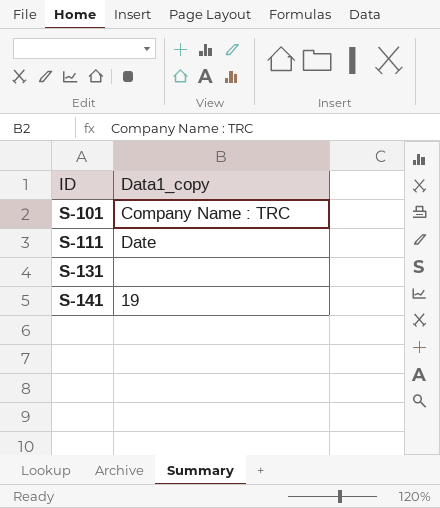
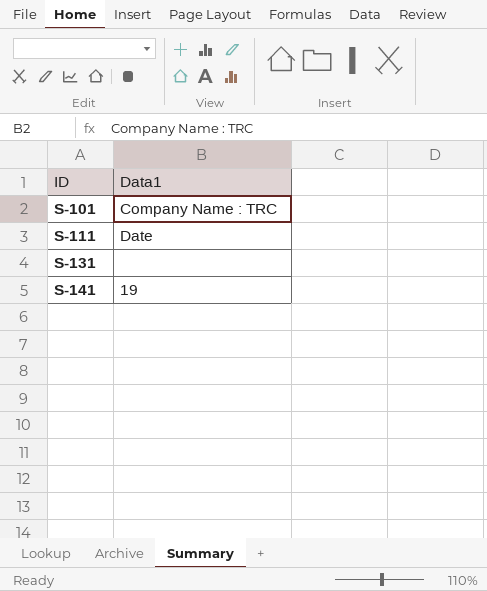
column name: Data1_copy -> Data1

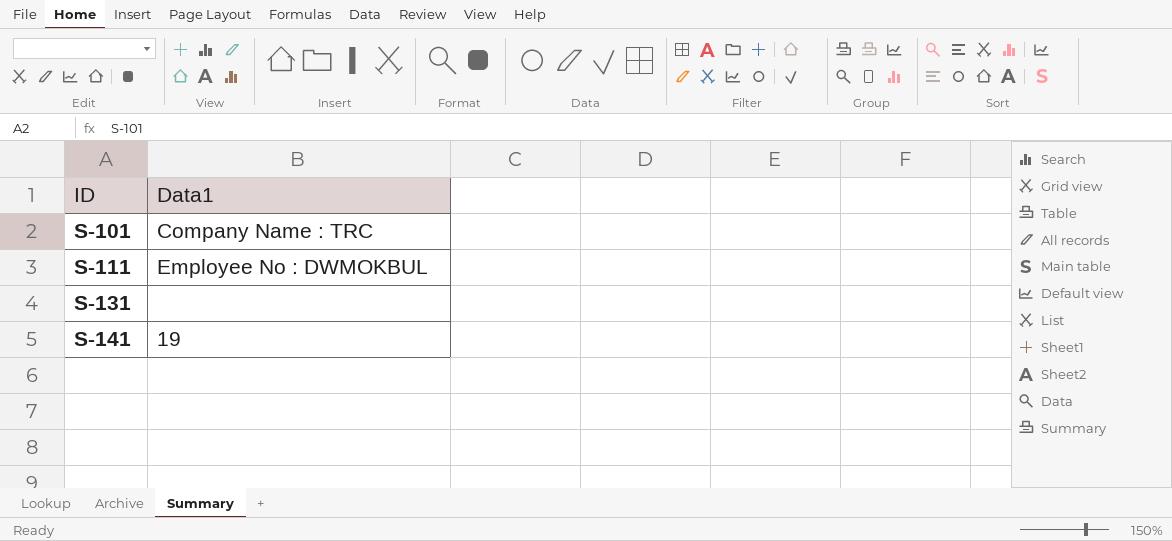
S-111 | Data1: Date -> Employee No : DWMOKBUL

